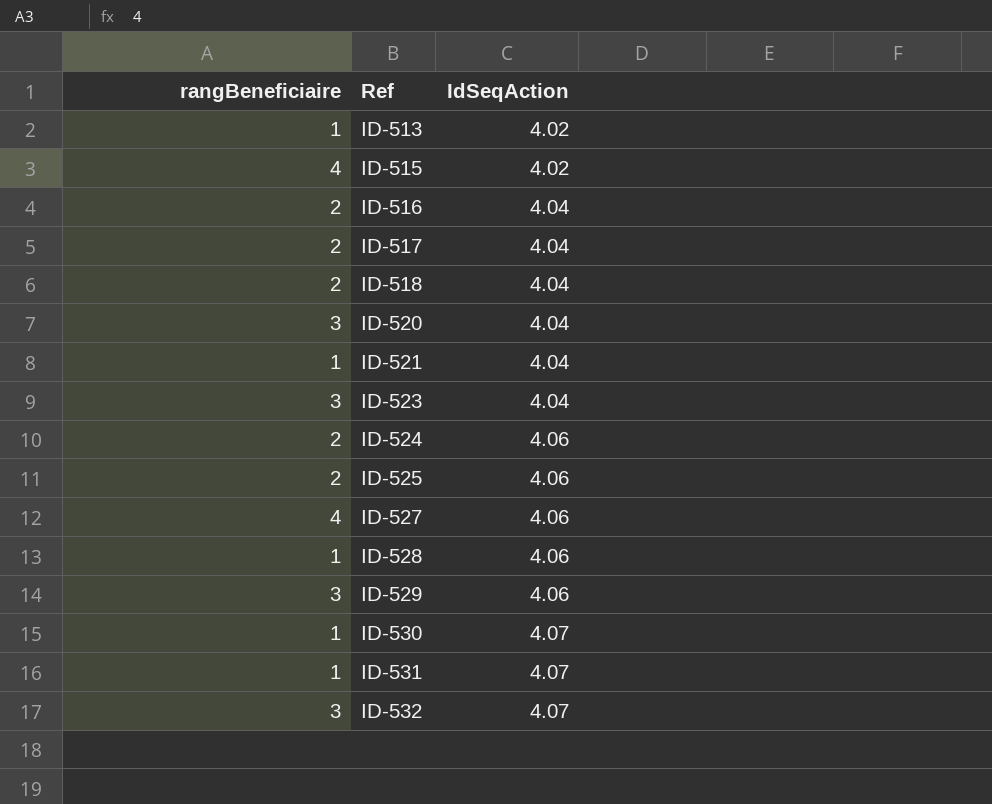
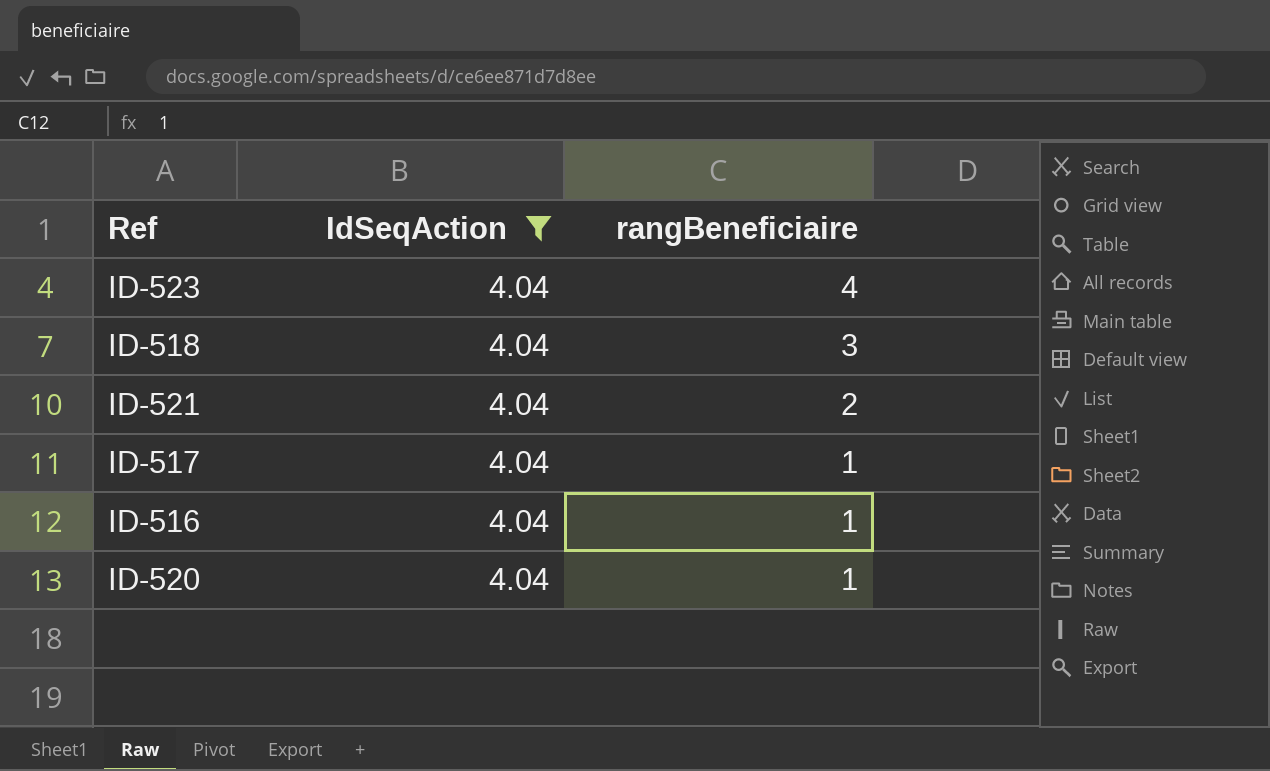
filter: none -> IdSeqAction = 4.04
row order: Ref ascending -> rangBeneficiaire descending
column rangBeneficiaire | position: 1 -> 3
ID-523 | rangBeneficiaire: 3 -> 4
ID-518 | rangBeneficiaire: 2 -> 3
ID-521 | rangBeneficiaire: 1 -> 2
ID-517 | rangBeneficiaire: 2 -> 1
ID-516 | rangBeneficiaire: 2 -> 1
ID-520 | rangBeneficiaire: 3 -> 1

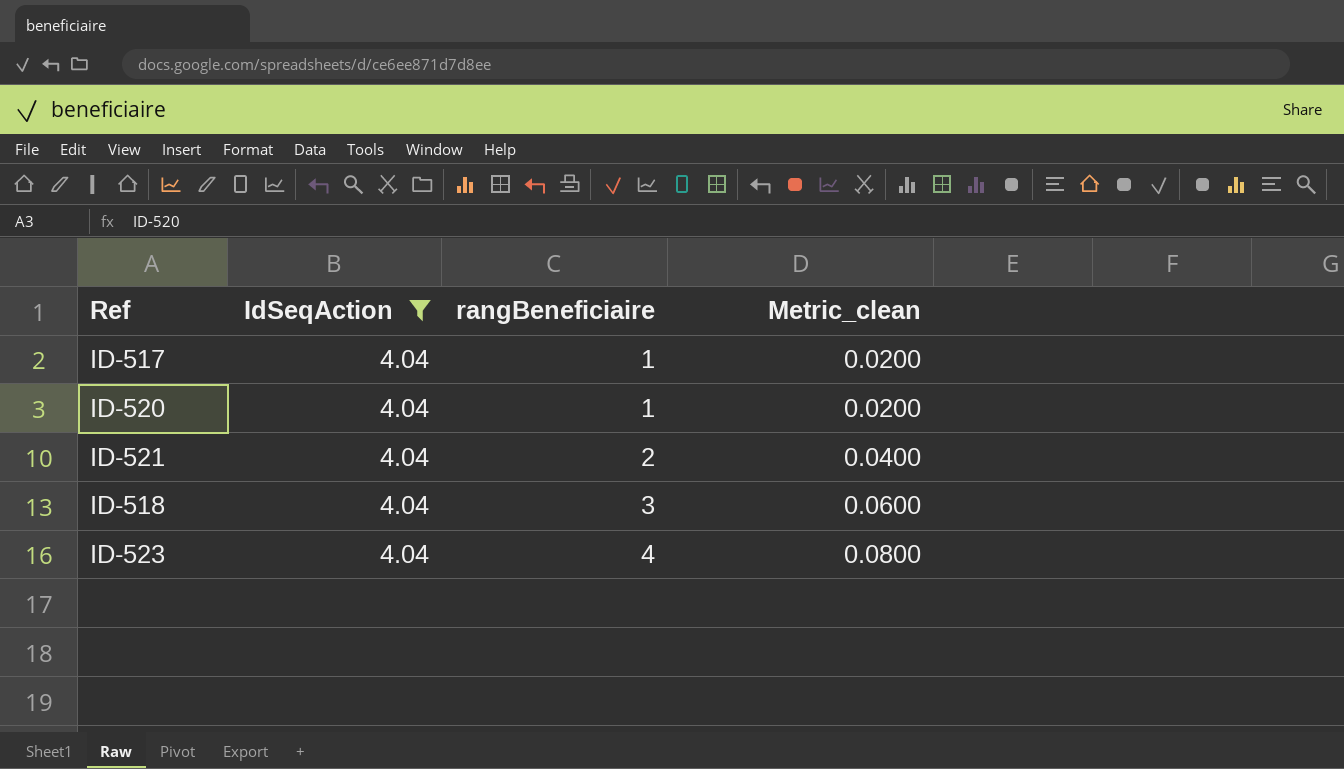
row order: rangBeneficiaire descending -> rangBeneficiaire ascending
column Metric_clean | formula: none -> [rangBeneficiaire] * 0.02
row ID-516: 4.04 | 1 -> none

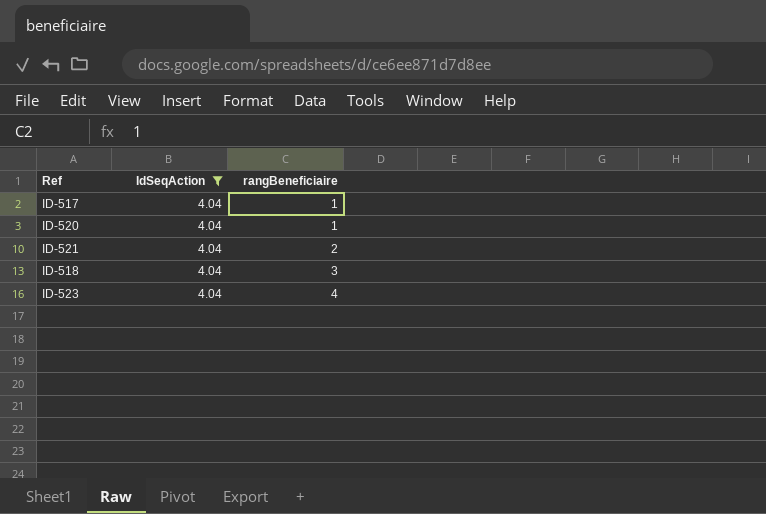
column Metric_clean | formula: [rangBeneficiaire] * 0.02 -> none

